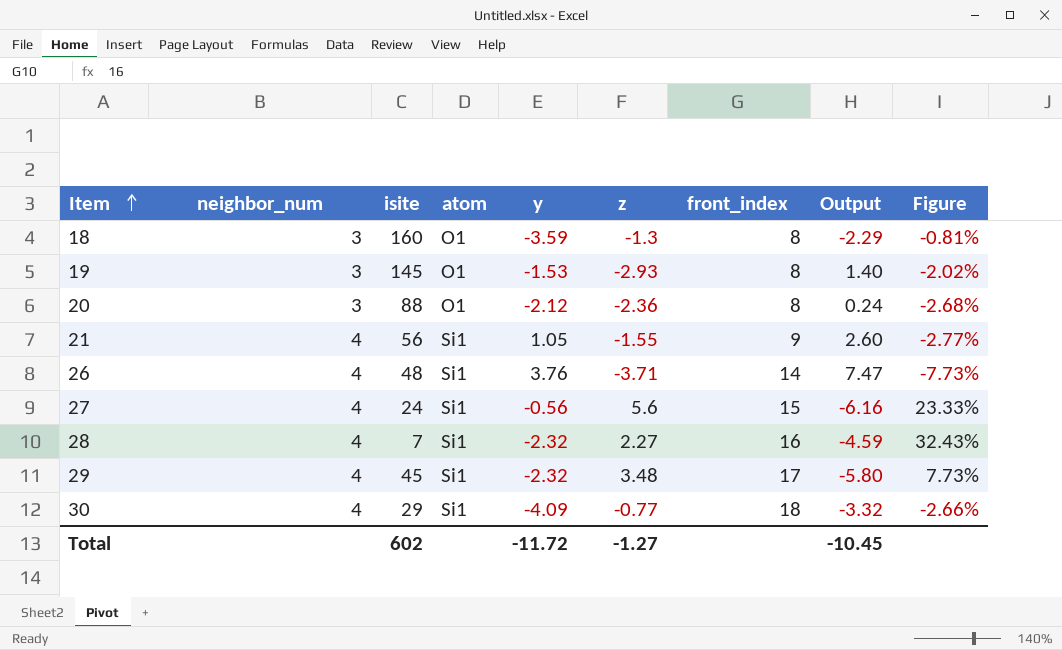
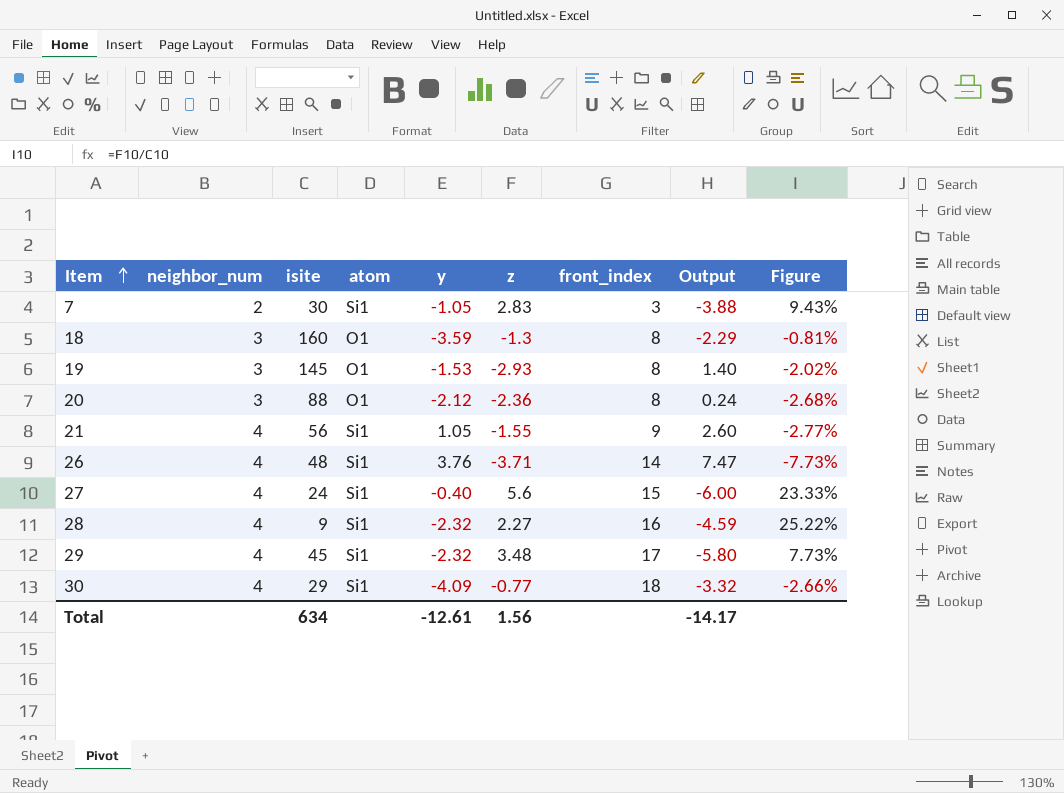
row 7: none -> 2 | 30 | Si1 | -1.05 | 2.83 | 3 | -3.88 | 9.43%
27 | y: -0.56 -> -0.40
27 | Output: -6.16 -> -6.00
28 | isite: 7 -> 9
28 | Figure: 32.43% -> 25.22%
Total | isite: 602 -> 634
Total | y: -11.72 -> -12.61
Total | z: -1.27 -> 1.56
Total | Output: -10.45 -> -14.17

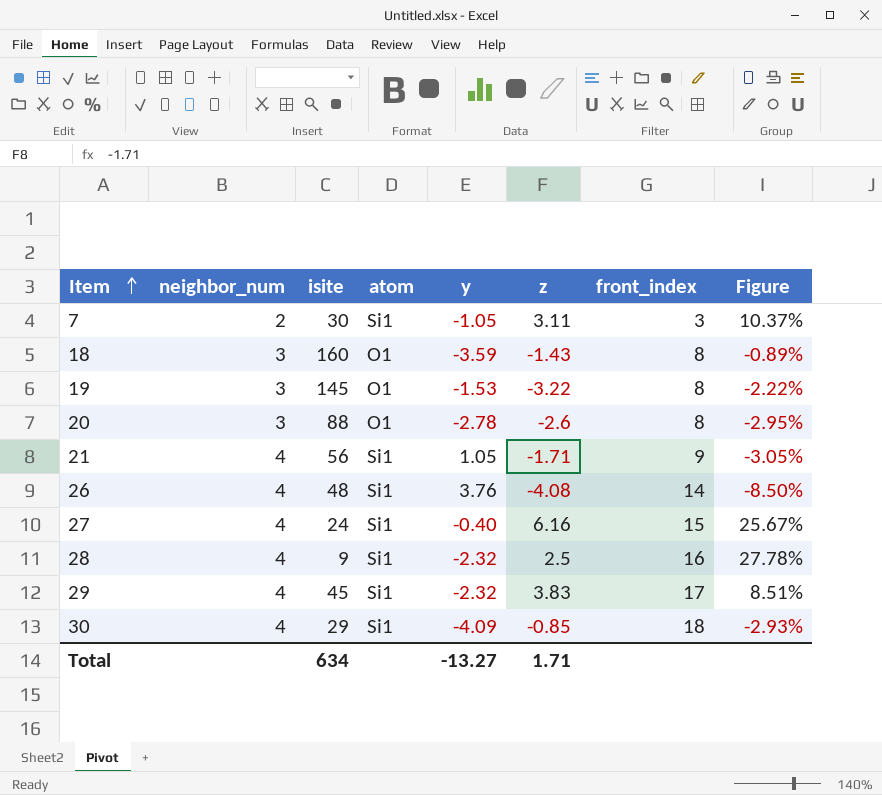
column Output | formula: [y] - [z] -> none
7 | z: 2.83 -> 3.11
7 | Figure: 9.43% -> 10.37%
18 | z: -1.3 -> -1.43
18 | Figure: -0.81% -> -0.89%
19 | z: -2.93 -> -3.22
19 | Figure: -2.02% -> -2.22%
20 | y: -2.12 -> -2.78
20 | z: -2.36 -> -2.6
20 | Figure: -2.68% -> -2.95%
21 | z: -1.55 -> -1.71
21 | Figure: -2.77% -> -3.05%
26 | z: -3.71 -> -4.08
26 | Figure: -7.73% -> -8.50%
27 | z: 5.6 -> 6.16
27 | Figure: 23.33% -> 25.67%
28 | z: 2.27 -> 2.5
28 | Figure: 25.22% -> 27.78%
29 | z: 3.48 -> 3.83
29 | Figure: 7.73% -> 8.51%
30 | z: -0.77 -> -0.85
30 | Figure: -2.66% -> -2.93%
Total | y: -12.61 -> -13.27
Total | z: 1.56 -> 1.71

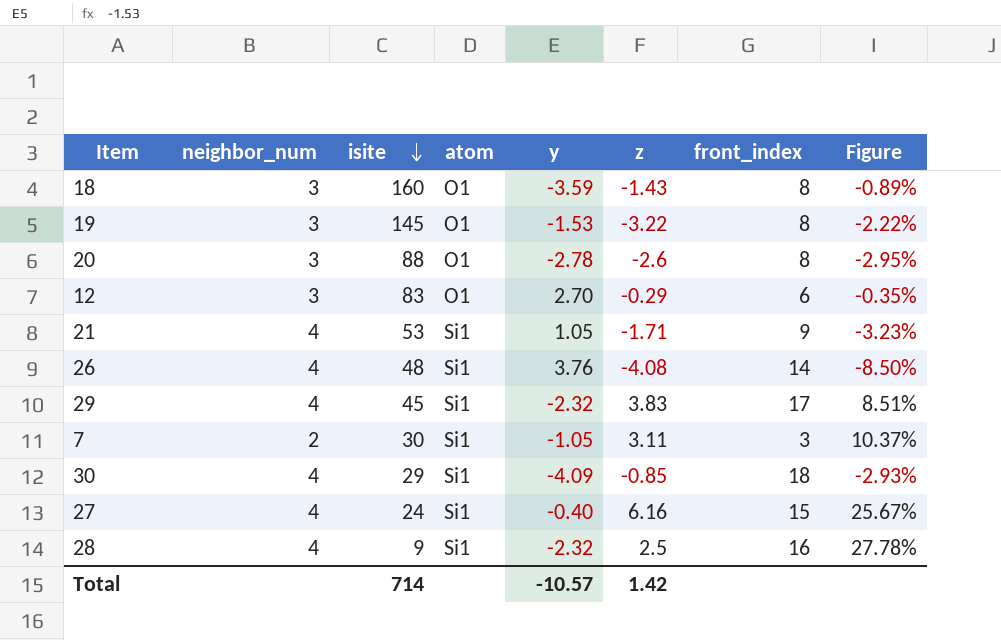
row order: Item ascending -> isite descending
row 12: none -> 3 | 83 | O1 | 2.70 | -0.29 | 6 | -0.35%
21 | isite: 56 -> 53
21 | Figure: -3.05% -> -3.23%
Total | isite: 634 -> 714
Total | y: -13.27 -> -10.57
Total | z: 1.71 -> 1.42

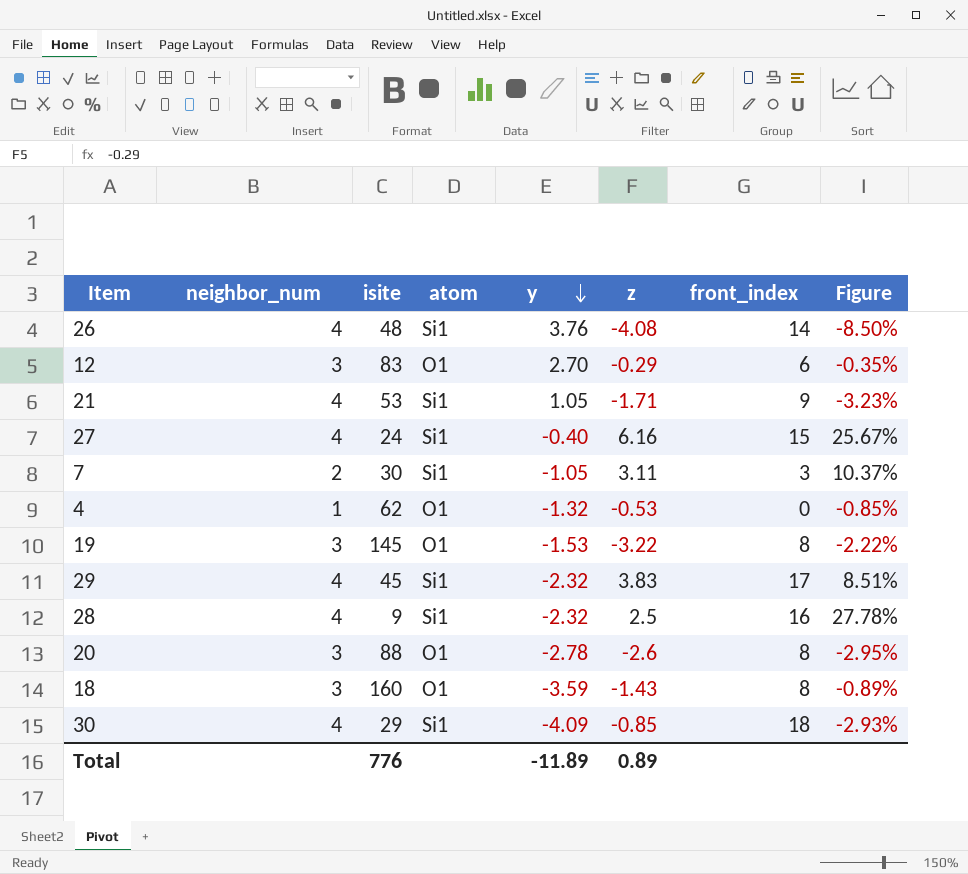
row order: isite descending -> y descending
row 4: none -> 1 | 62 | O1 | -1.32 | -0.53 | 0 | -0.85%
Total | isite: 714 -> 776
Total | y: -10.57 -> -11.89
Total | z: 1.42 -> 0.89

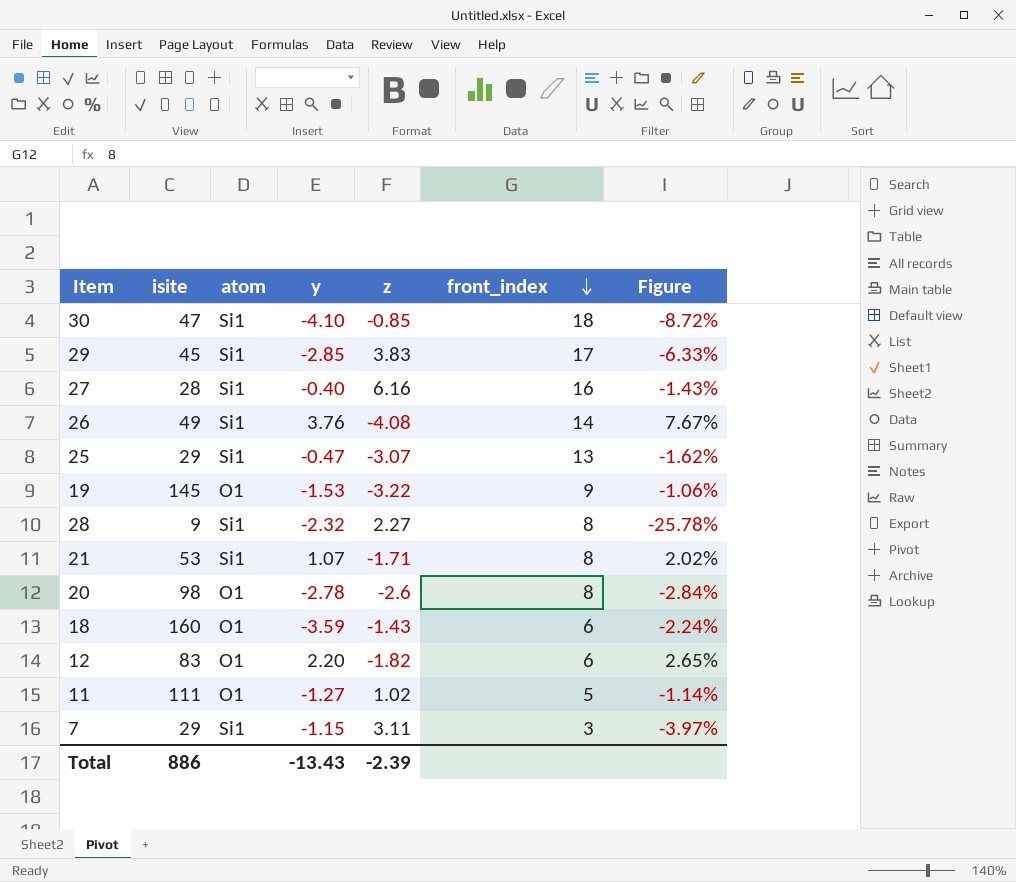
row order: y descending -> front_index descending
column neighbor_num | position: 2 -> none
column Figure | formula: [z] / [isite] -> [y] / [isite]
row 4: 1 | 62 | O1 | -1.32 | -0.53 | 0 | -0.85% -> none
30 | isite: 29 -> 47
30 | y: -4.09 -> -4.10
29 | y: -2.32 -> -2.85
27 | isite: 24 -> 28
27 | front_index: 15 -> 16
26 | isite: 48 -> 49
row 25: none -> 29 | Si1 | -0.47 | -3.07 | 13 | -1.62%
19 | front_index: 8 -> 9
28 | z: 2.5 -> 2.27
28 | front_index: 16 -> 8
21 | y: 1.05 -> 1.07
21 | front_index: 9 -> 8
20 | isite: 88 -> 98
18 | front_index: 8 -> 6
12 | y: 2.70 -> 2.20
12 | z: -0.29 -> -1.82
row 11: none -> 111 | O1 | -1.27 | 1.02 | 5 | -1.14%
7 | isite: 30 -> 29
7 | y: -1.05 -> -1.15
Total | isite: 776 -> 886
Total | y: -11.89 -> -13.43
Total | z: 0.89 -> -2.39

